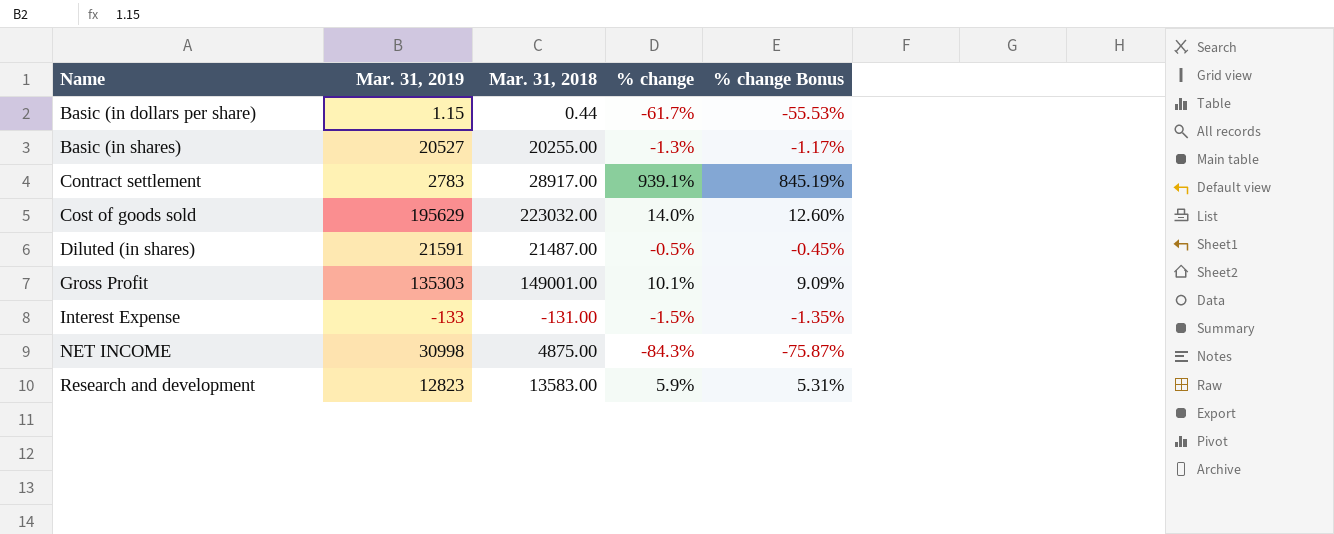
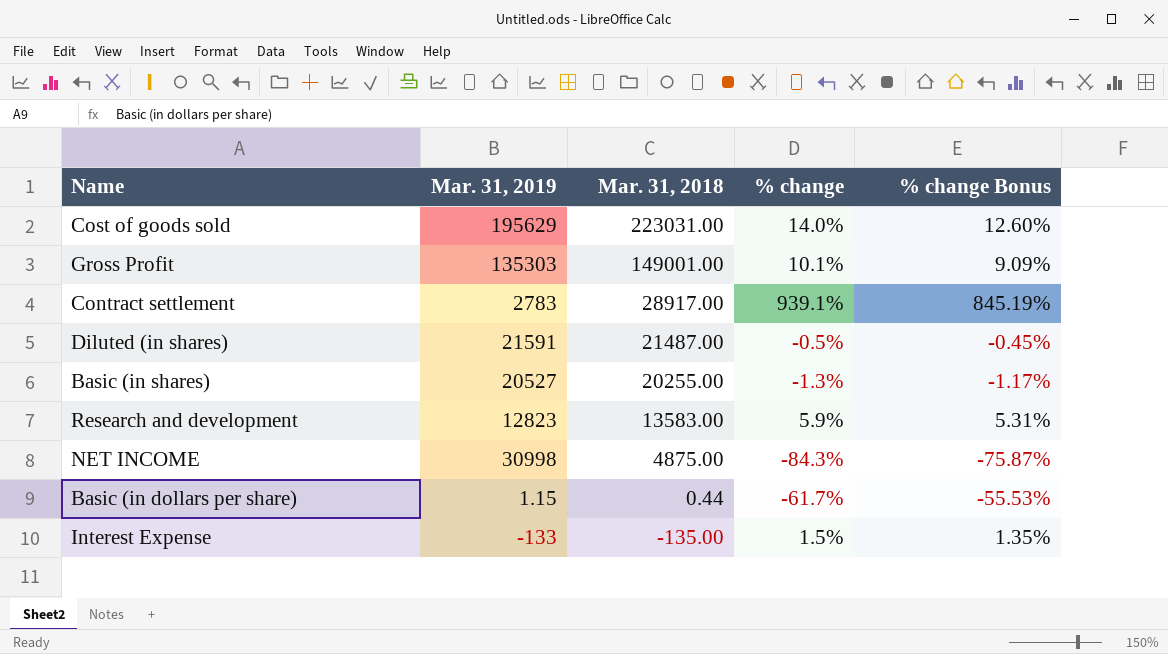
row order: Name ascending -> Mar. 31, 2018 descending
Cost of goods sold | Mar. 31, 2018: 223032.00 -> 223031.00
Interest Expense | Mar. 31, 2018: -131.00 -> -135.00
Interest Expense | % change: -1.5% -> 1.5%
Interest Expense | % change Bonus: -1.35% -> 1.35%

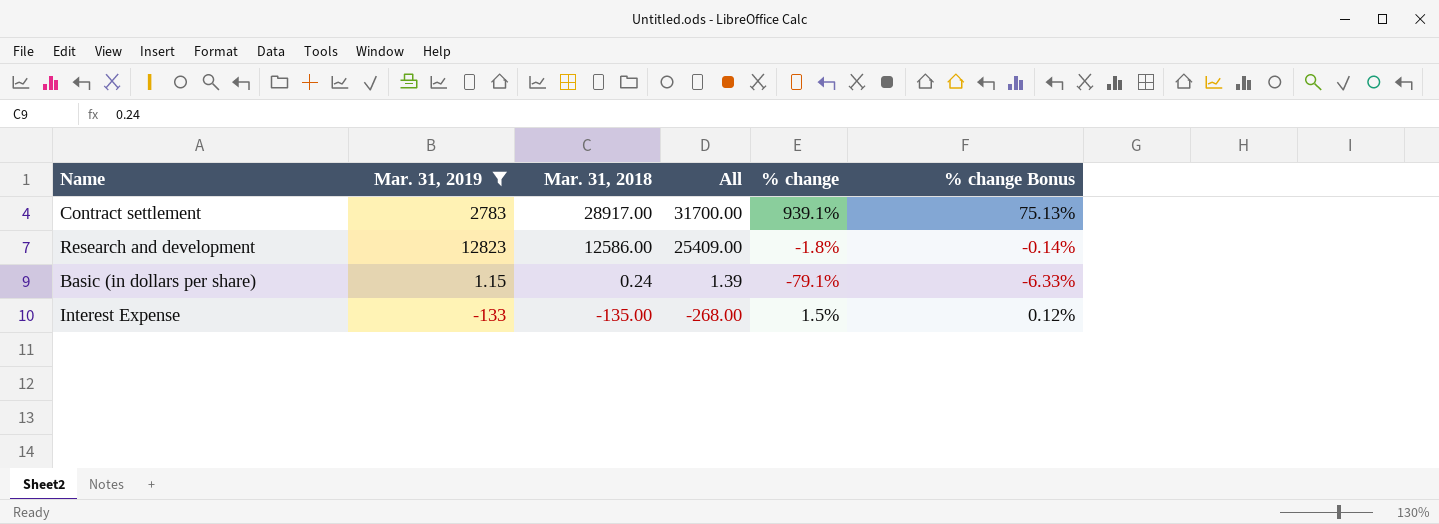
filter: none -> Mar. 31, 2019 <= 12823
column All | formula: none -> [Mar. 31, 2019] + [Mar. 31, 2018]
column % change Bonus | formula: [% change] * 0.9 -> [% change] * 0.08
Research and development | Mar. 31, 2018: 13583.00 -> 12586.00
Research and development | % change: 5.9% -> -1.8%
Basic (in dollars per share) | Mar. 31, 2018: 0.44 -> 0.24
Basic (in dollars per share) | % change: -61.7% -> -79.1%

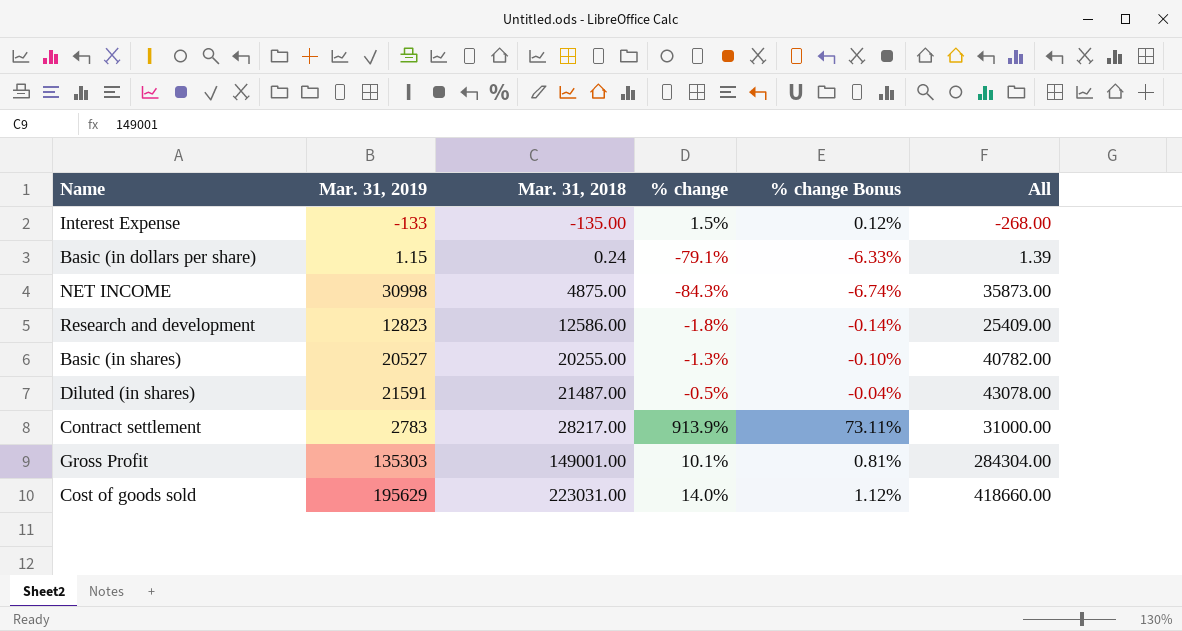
filter: Mar. 31, 2019 <= 12823 -> none
row order: Mar. 31, 2018 descending -> Mar. 31, 2018 ascending
column All | position: 4 -> 6
Contract settlement | Mar. 31, 2018: 28917.00 -> 28217.00
Contract settlement | % change: 939.1% -> 913.9%
Contract settlement | % change Bonus: 75.13% -> 73.11%
Contract settlement | All: 31700.00 -> 31000.00

